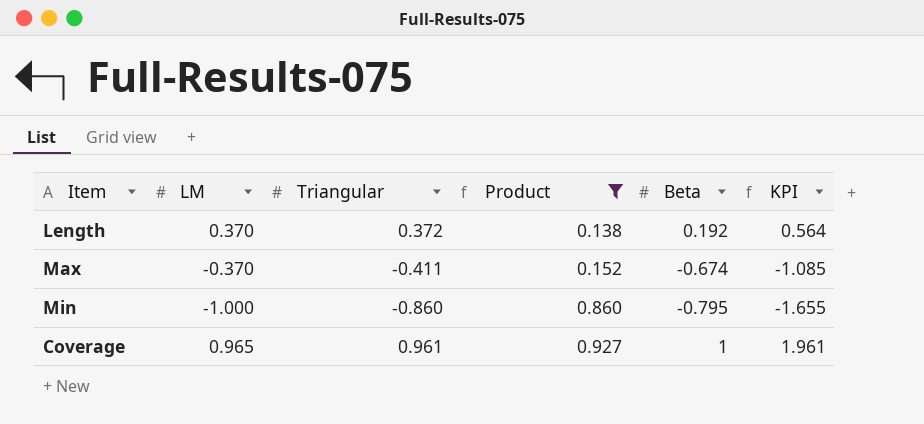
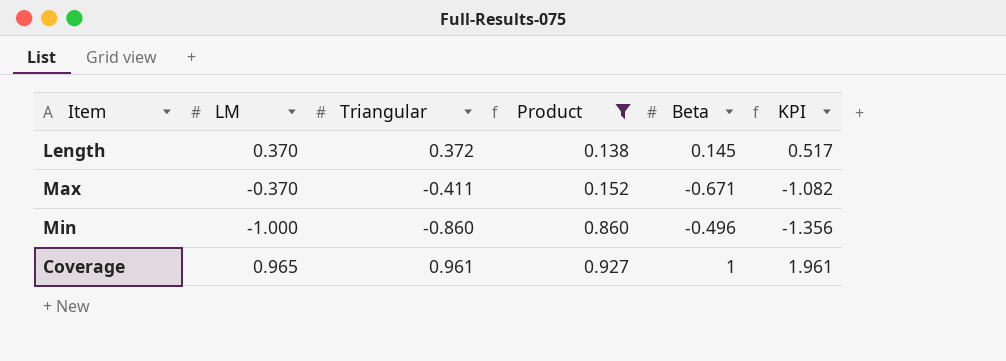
Length | Beta: 0.192 -> 0.145
Length | KPI: 0.564 -> 0.517
Max | Beta: -0.674 -> -0.671
Max | KPI: -1.085 -> -1.082
Min | Beta: -0.795 -> -0.496
Min | KPI: -1.655 -> -1.356

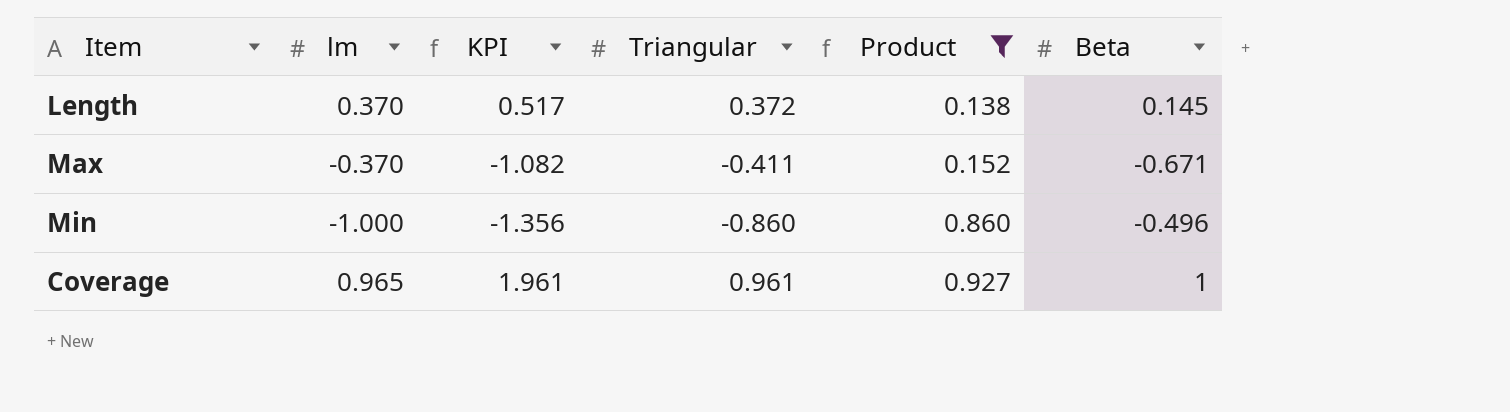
column name: LM -> lm
column KPI | position: 6 -> 3

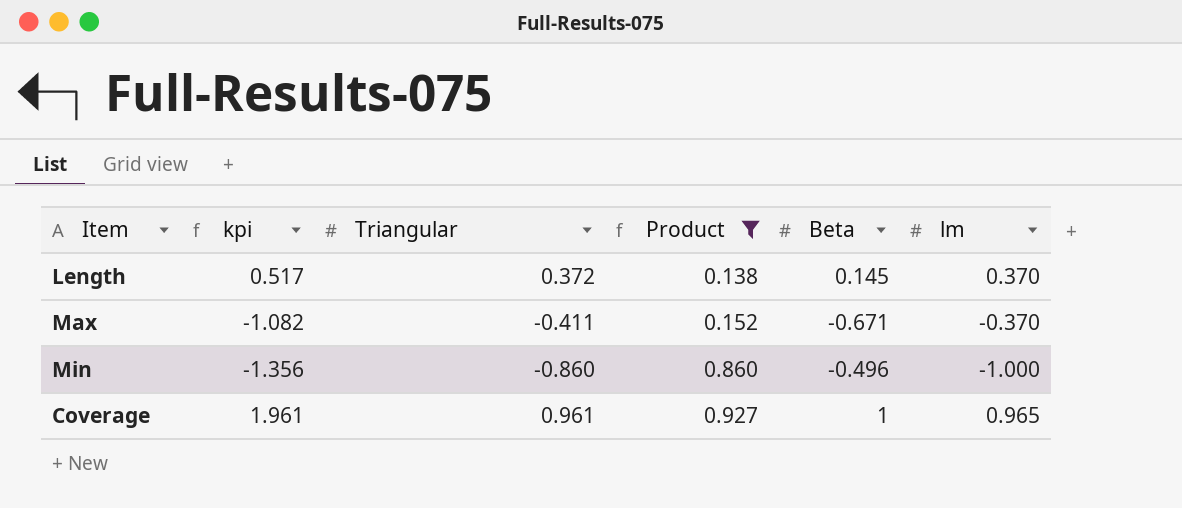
column name: KPI -> kpi
column lm | position: 2 -> 6

